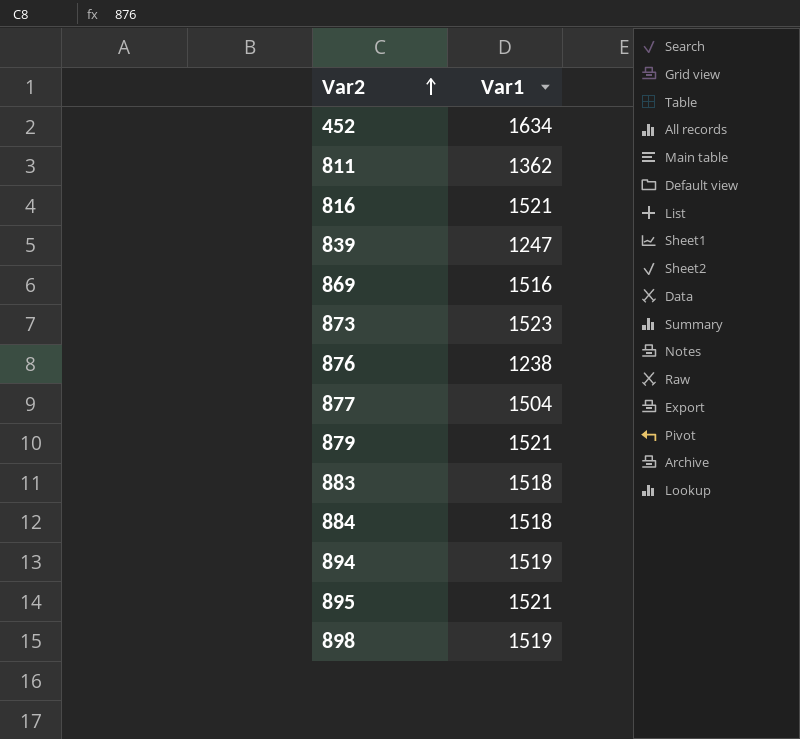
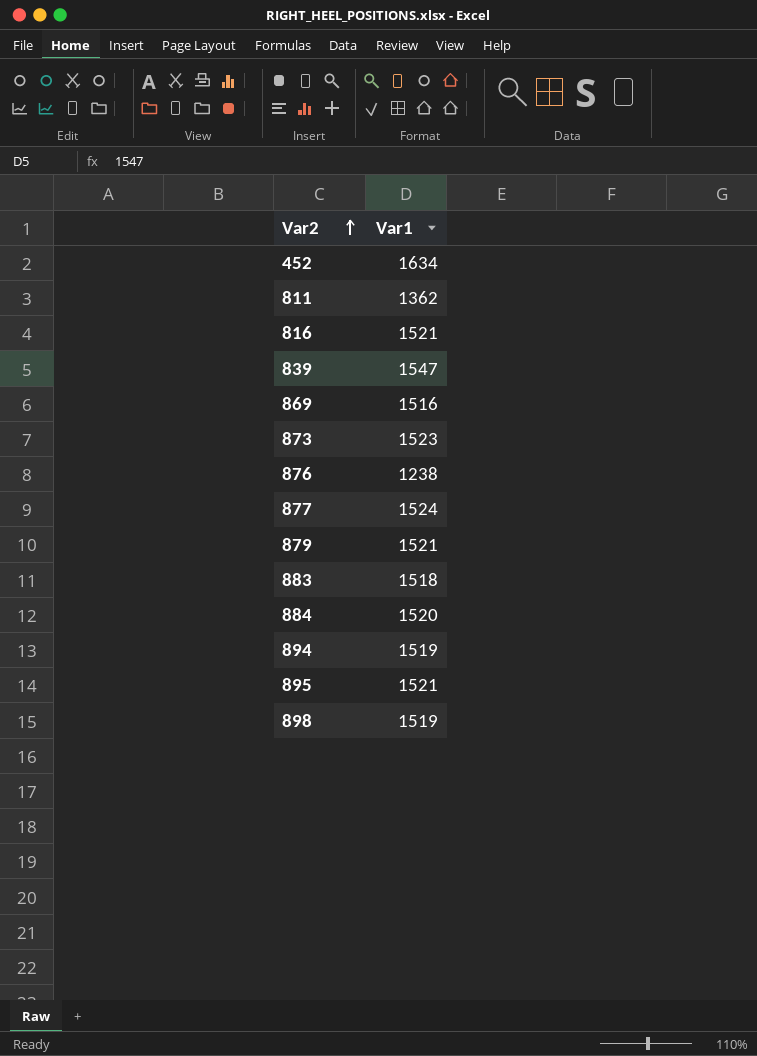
839 | Var1: 1247 -> 1547
877 | Var1: 1504 -> 1524
884 | Var1: 1518 -> 1520

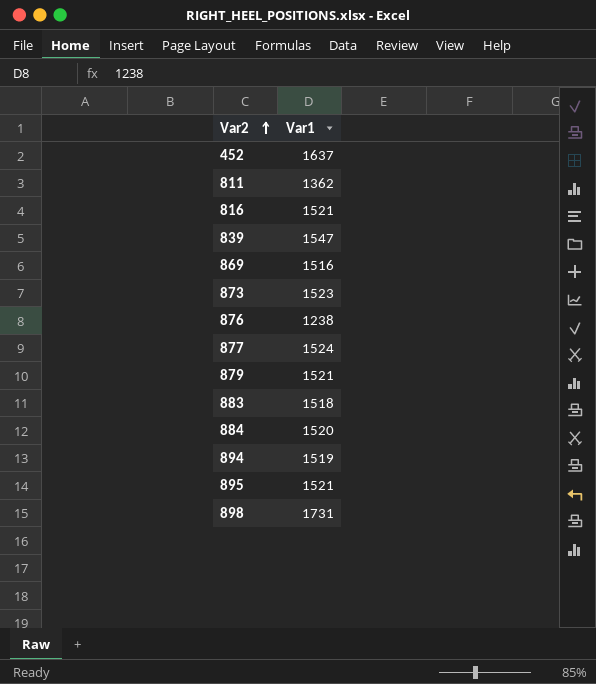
452 | Var1: 1634 -> 1637
898 | Var1: 1519 -> 1731

